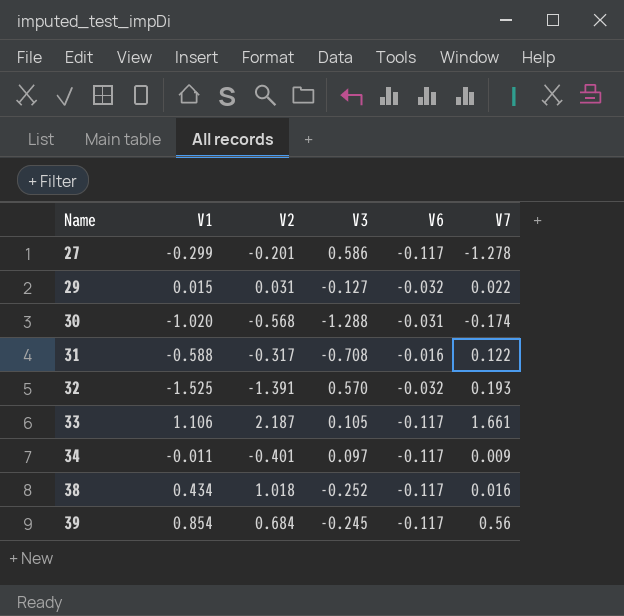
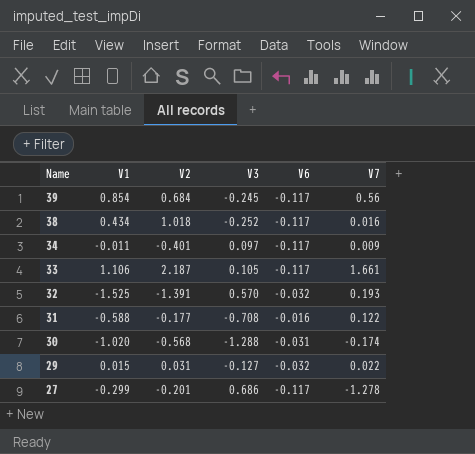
row order: Name ascending -> Name descending
31 | V2: -0.317 -> -0.177
27 | V3: 0.586 -> 0.686

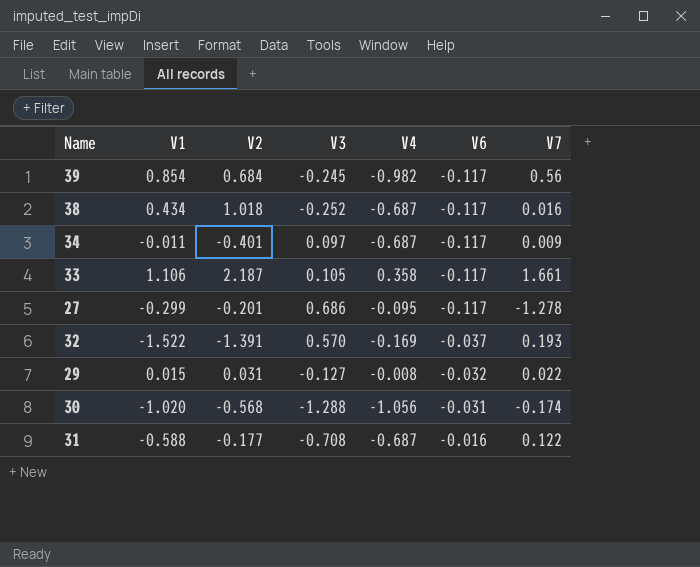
row order: Name descending -> V6 ascending
column V4 | position: none -> 5
32 | V1: -1.525 -> -1.522
32 | V6: -0.032 -> -0.037

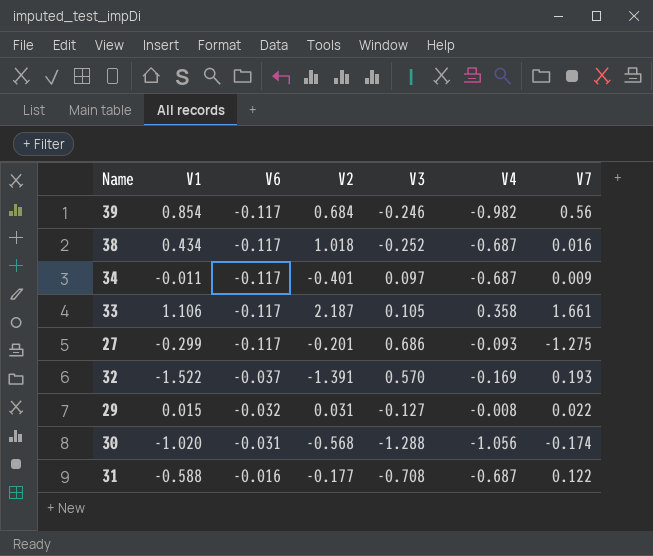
column V6 | position: 6 -> 3
39 | V3: -0.245 -> -0.246
27 | V4: -0.095 -> -0.093
27 | V7: -1.278 -> -1.275

